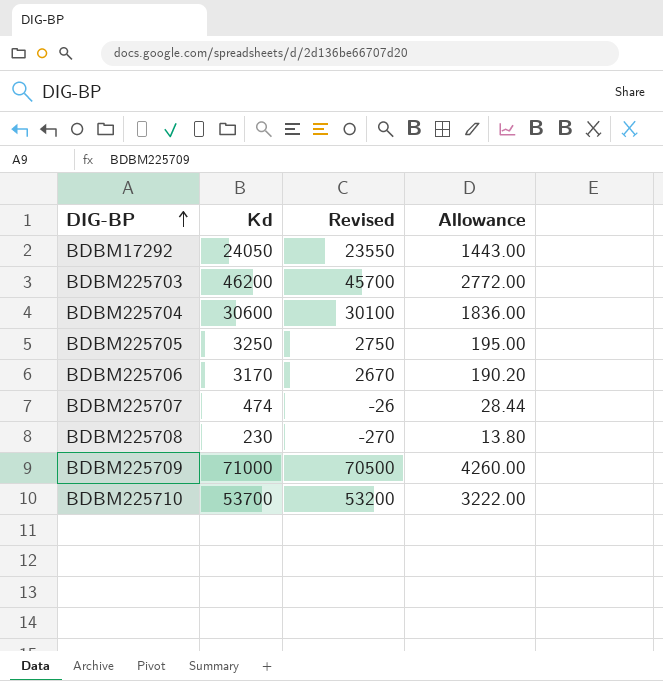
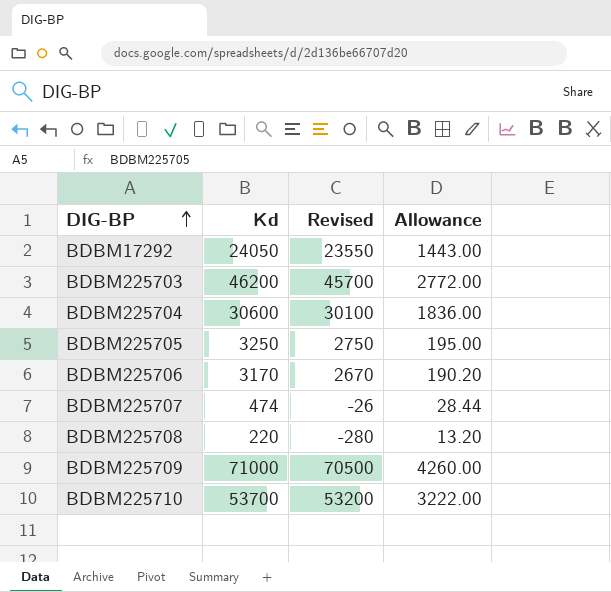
BDBM225708 | Kd: 230 -> 220
BDBM225708 | Revised: -270 -> -280
BDBM225708 | Allowance: 13.80 -> 13.20

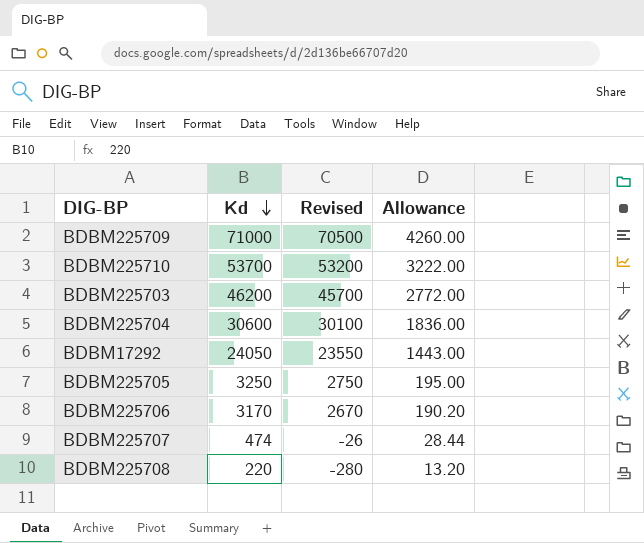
row order: DIG-BP ascending -> Kd descending

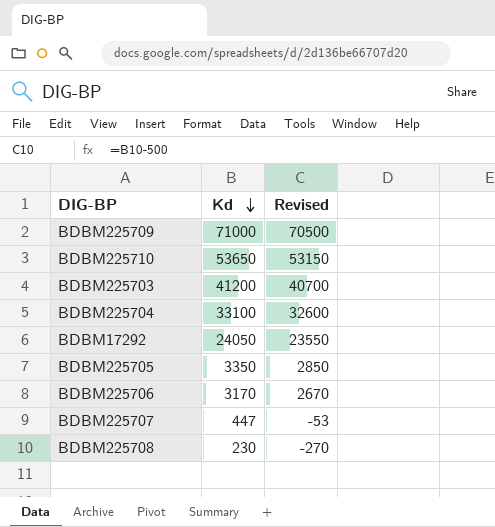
column Allowance | formula: [Kd] * 0.06 -> none
BDBM225710 | Kd: 53700 -> 53650
BDBM225710 | Revised: 53200 -> 53150
BDBM225703 | Kd: 46200 -> 41200
BDBM225703 | Revised: 45700 -> 40700
BDBM225704 | Kd: 30600 -> 33100
BDBM225704 | Revised: 30100 -> 32600
BDBM225705 | Kd: 3250 -> 3350
BDBM225705 | Revised: 2750 -> 2850
BDBM225707 | Kd: 474 -> 447
BDBM225707 | Revised: -26 -> -53
BDBM225708 | Kd: 220 -> 230
BDBM225708 | Revised: -280 -> -270

